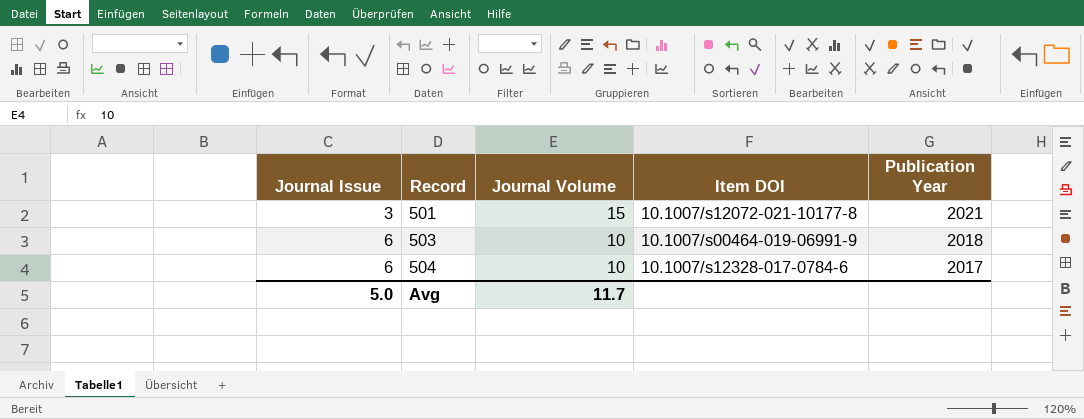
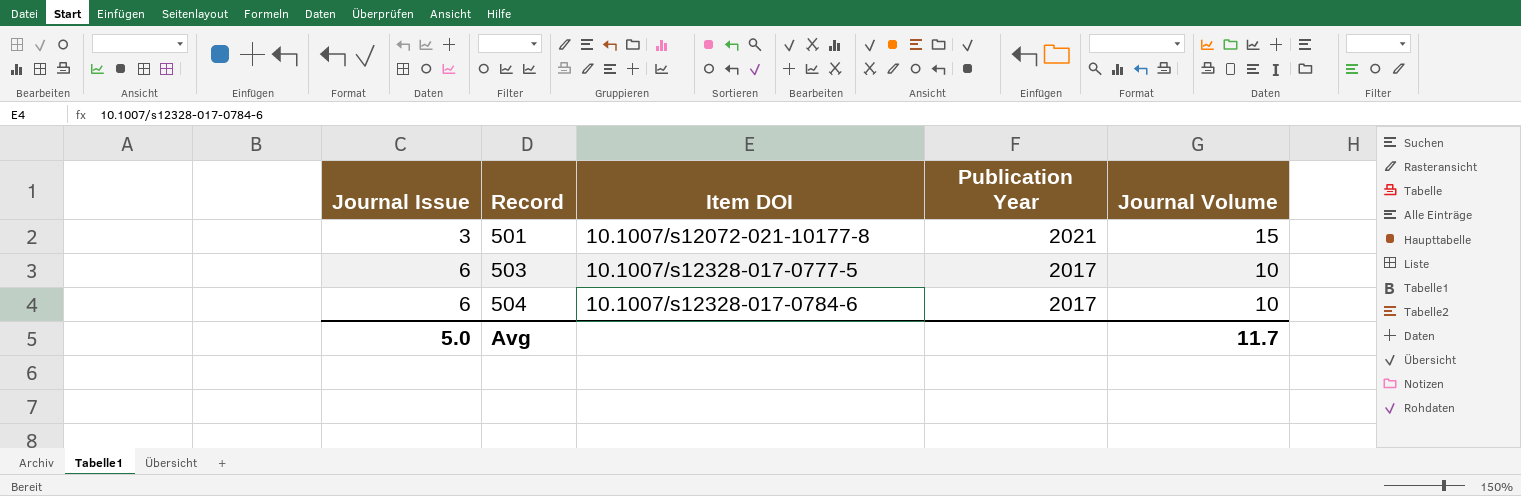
column Journal Volume | position: 3 -> 5
503 | Item DOI: 10.1007/s00464-019-06991-9 -> 10.1007/s12328-017-0777-5
503 | Publication Year: 2018 -> 2017

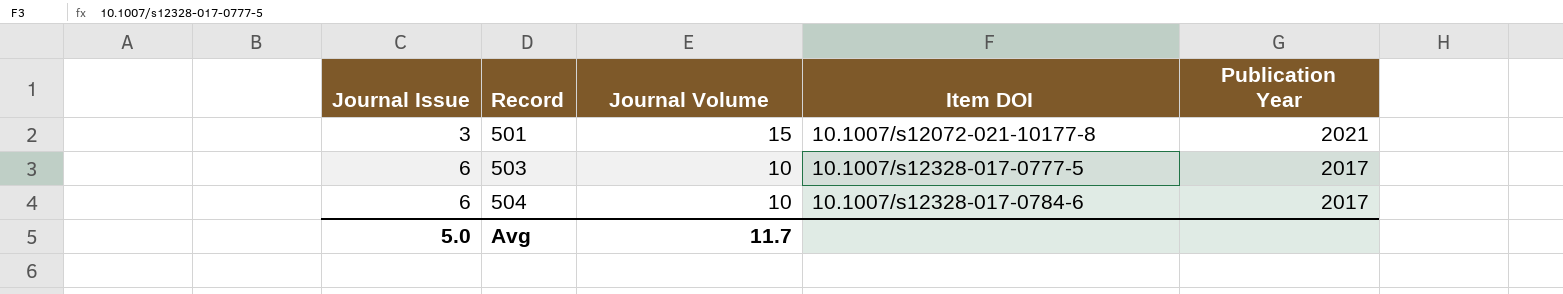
column Journal Volume | position: 5 -> 3

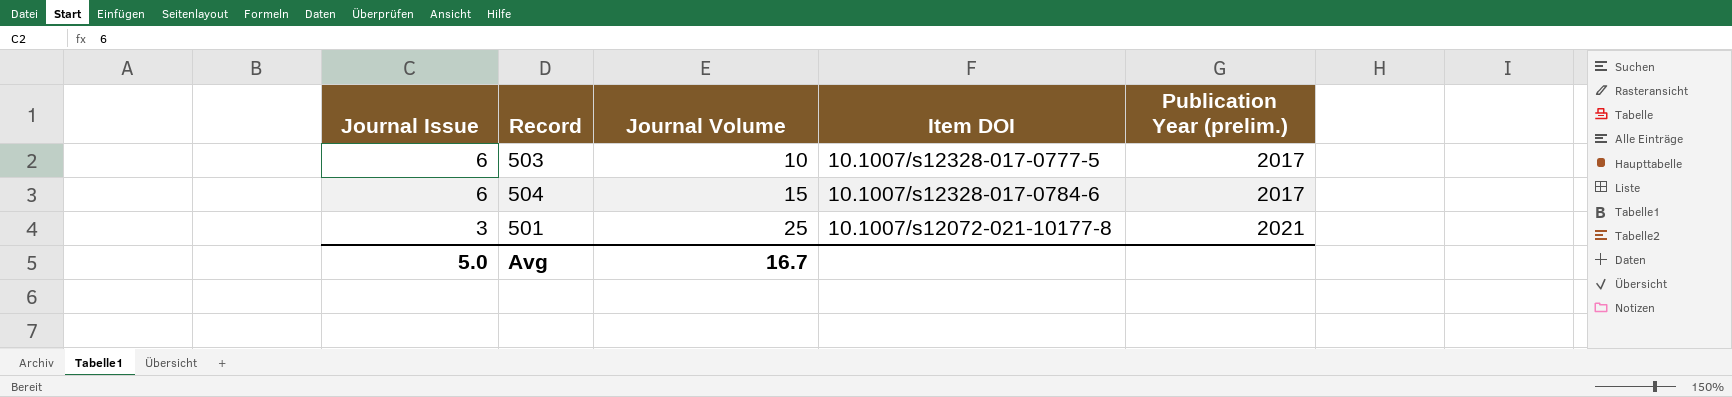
row order: Journal Issue ascending -> Journal Issue descending
column name: Publication Year -> Publication Year (prelim.)
504 | Journal Volume: 10 -> 15
501 | Journal Volume: 15 -> 25
Avg | Journal Volume: 11.7 -> 16.7

